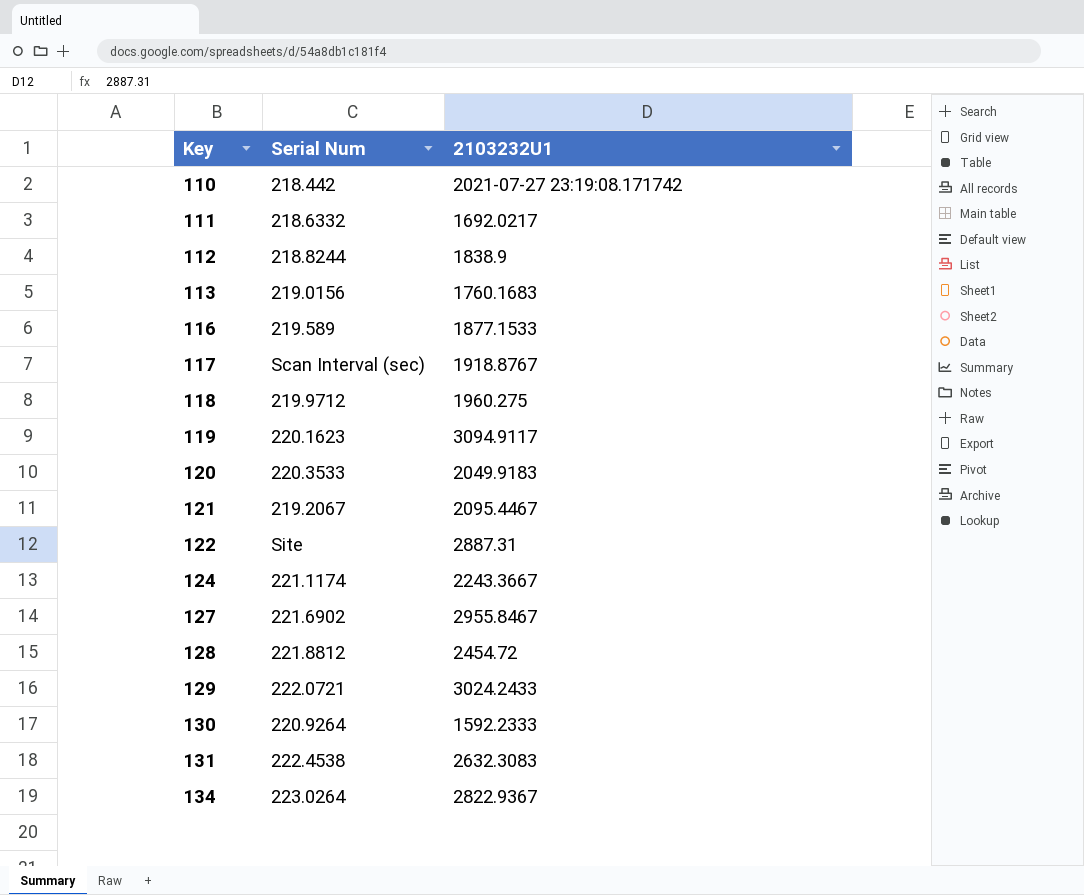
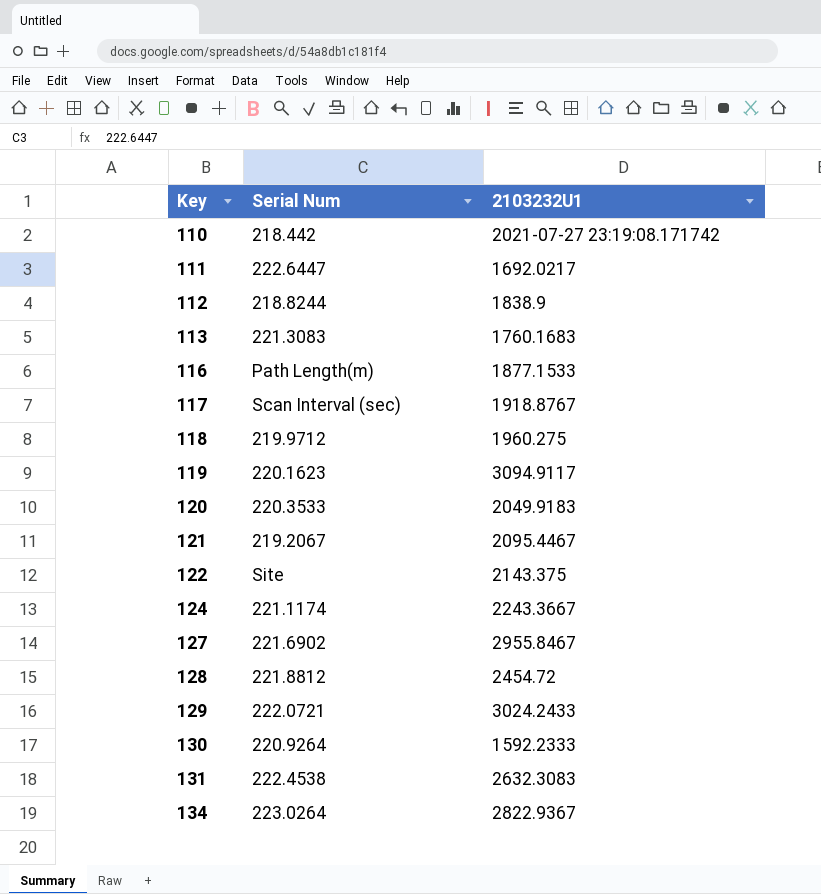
111 | Serial Num: 218.6332 -> 222.6447
113 | Serial Num: 219.0156 -> 221.3083
116 | Serial Num: 219.589 -> Path Length(m)
122 | 2103232U1: 2887.31 -> 2143.375

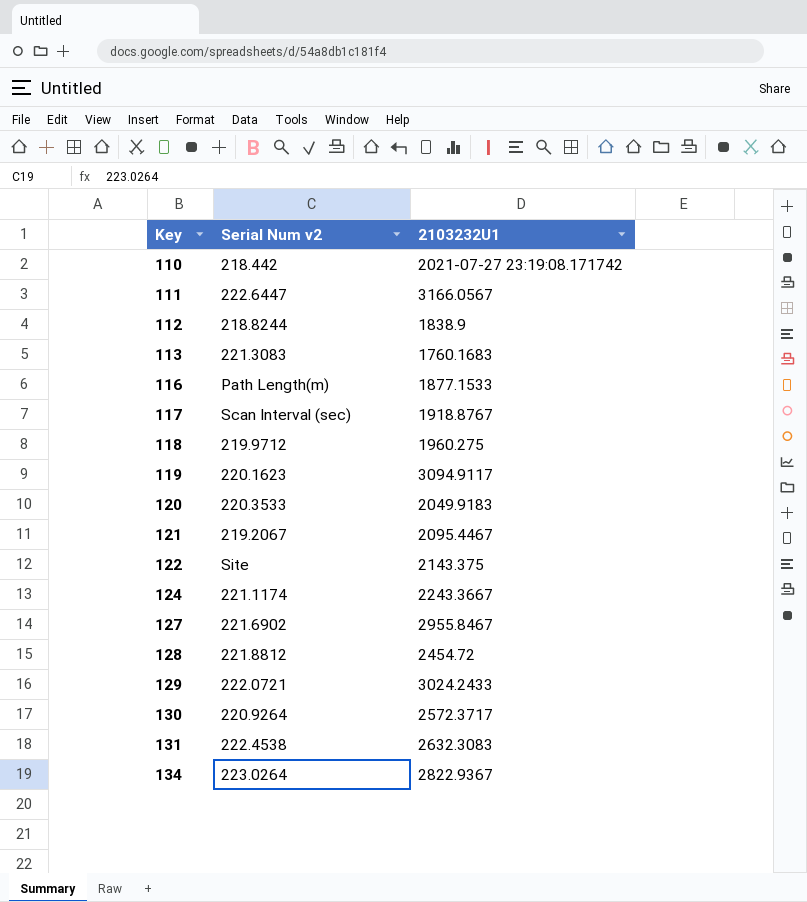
column name: Serial Num -> Serial Num v2
111 | 2103232U1: 1692.0217 -> 3166.0567
130 | 2103232U1: 1592.2333 -> 2572.3717

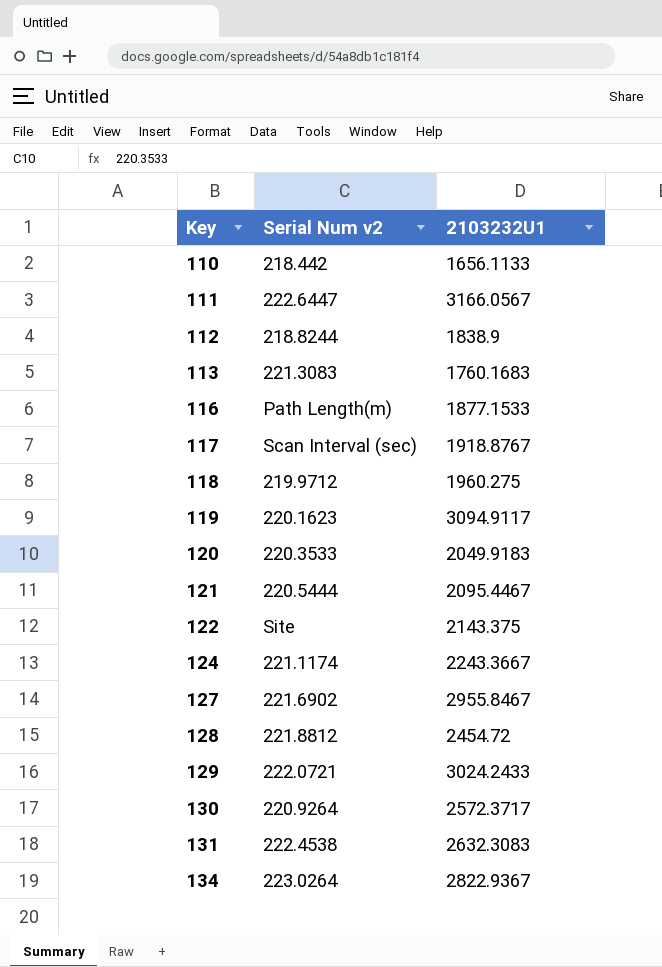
110 | 2103232U1: 2021-07-27 23:19:08.171742 -> 1656.1133
121 | Serial Num v2: 219.2067 -> 220.5444

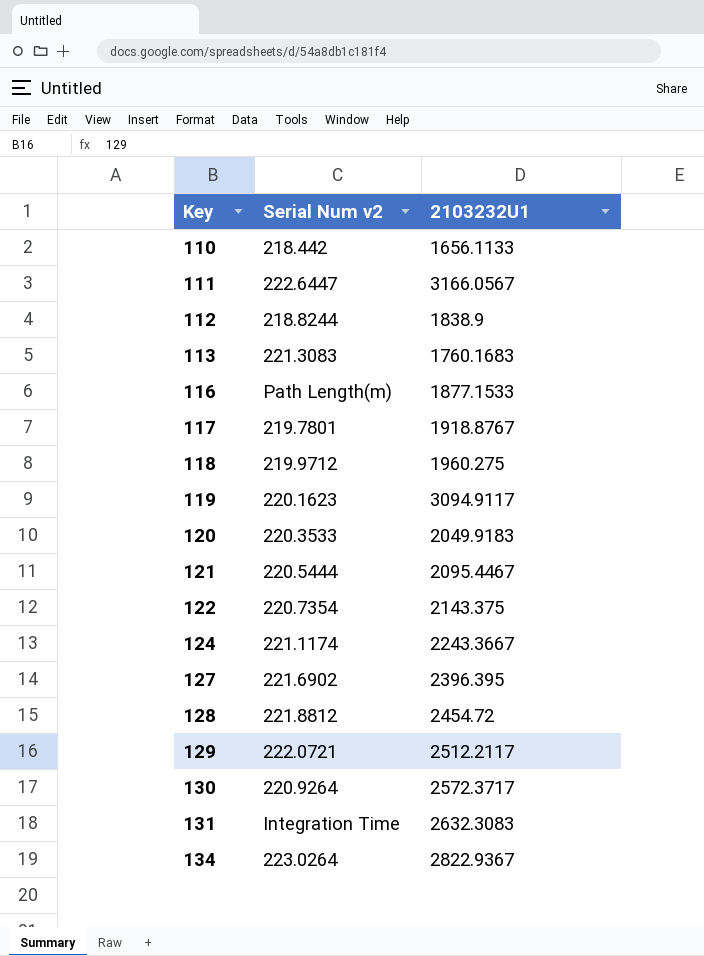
117 | Serial Num v2: Scan Interval (sec) -> 219.7801
122 | Serial Num v2: Site -> 220.7354
127 | 2103232U1: 2955.8467 -> 2396.395
129 | 2103232U1: 3024.2433 -> 2512.2117
131 | Serial Num v2: 222.4538 -> Integration Time

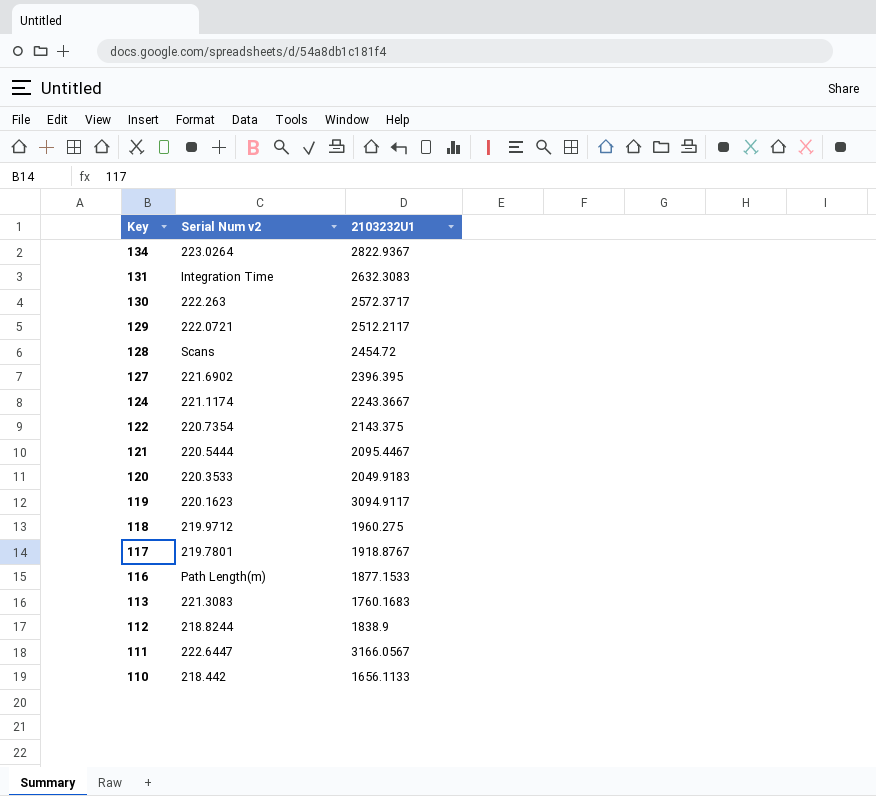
row order: Key ascending -> Key descending
130 | Serial Num v2: 220.9264 -> 222.263
128 | Serial Num v2: 221.8812 -> Scans

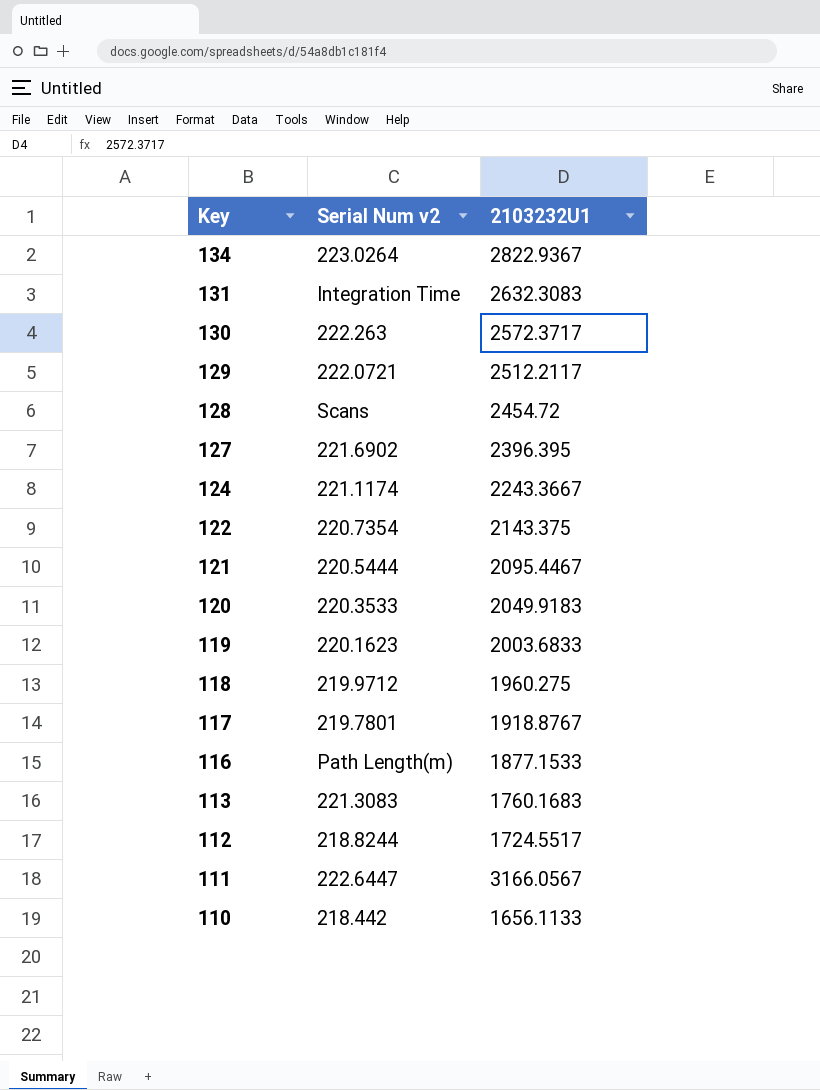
119 | 2103232U1: 3094.9117 -> 2003.6833
112 | 2103232U1: 1838.9 -> 1724.5517

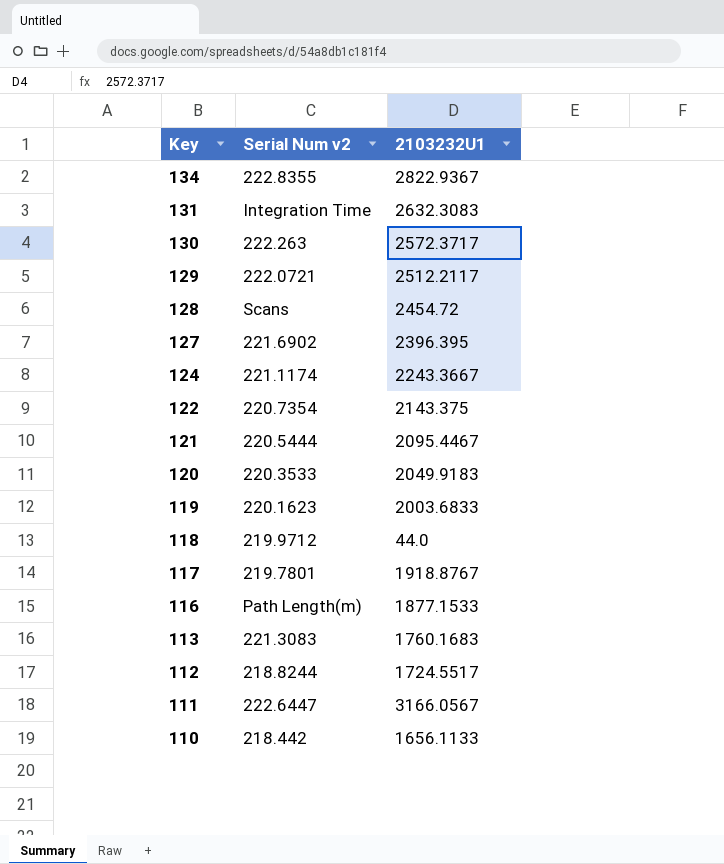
134 | Serial Num v2: 223.0264 -> 222.8355
118 | 2103232U1: 1960.275 -> 44.0

